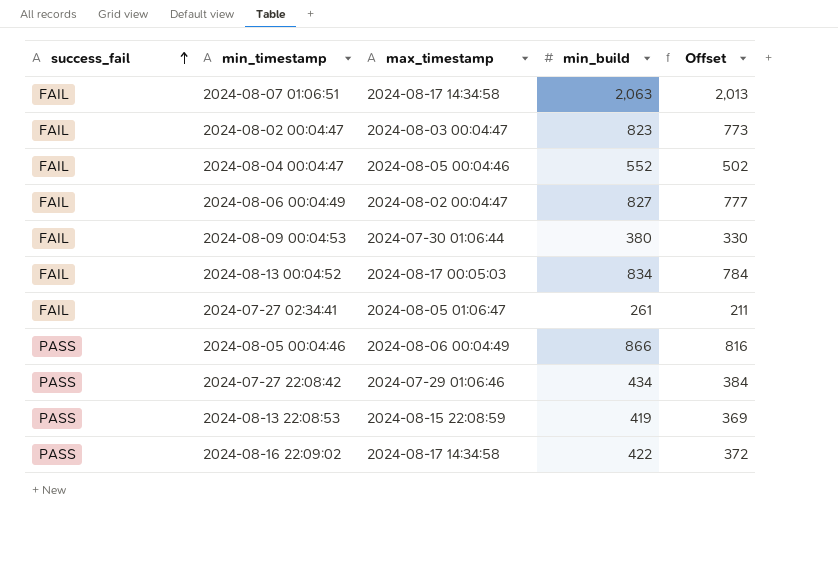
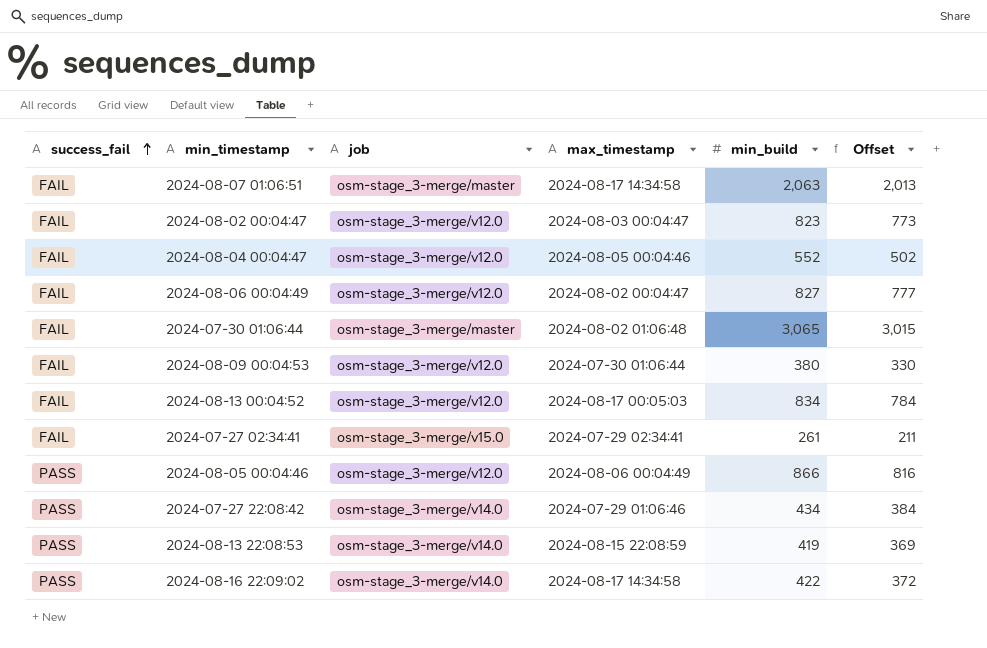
column job | position: none -> 3
row 2024-07-30 01:06:44: none -> FAIL | osm-stage_3-merge/master | 2024-08-02 01:06:48 | 3,065 | 3,015
2024-07-27 02:34:41 | max_timestamp: 2024-08-05 01:06:47 -> 2024-07-29 02:34:41

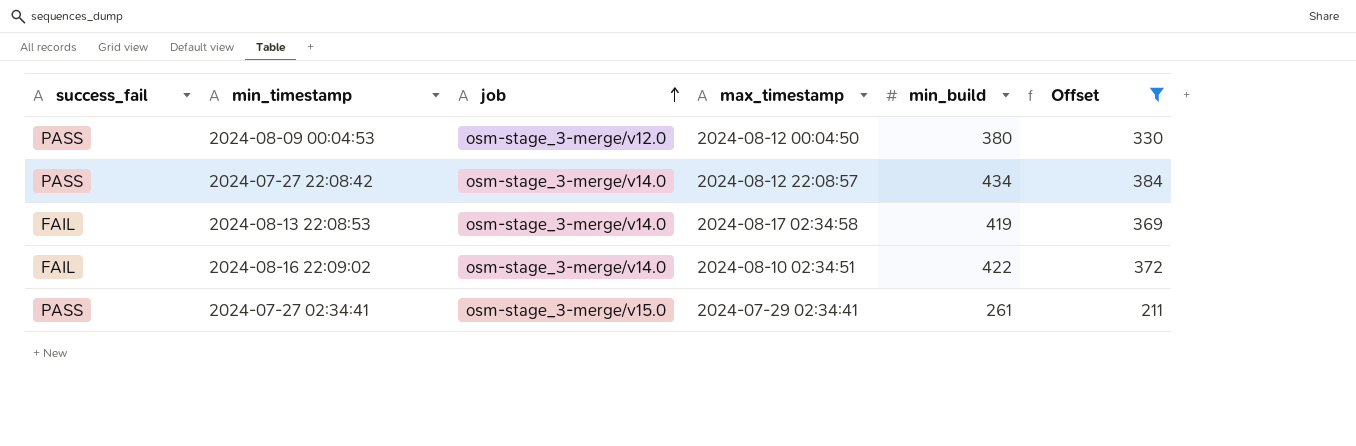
filter: none -> Offset <= 384
row order: success_fail ascending -> job ascending
2024-08-09 00:04:53 | success_fail: FAIL -> PASS
2024-08-09 00:04:53 | max_timestamp: 2024-07-30 01:06:44 -> 2024-08-12 00:04:50
2024-07-27 22:08:42 | max_timestamp: 2024-07-29 01:06:46 -> 2024-08-12 22:08:57
2024-08-13 22:08:53 | success_fail: PASS -> FAIL
2024-08-13 22:08:53 | max_timestamp: 2024-08-15 22:08:59 -> 2024-08-17 02:34:58
2024-08-16 22:09:02 | success_fail: PASS -> FAIL
2024-08-16 22:09:02 | max_timestamp: 2024-08-17 14:34:58 -> 2024-08-10 02:34:51
2024-07-27 02:34:41 | success_fail: FAIL -> PASS

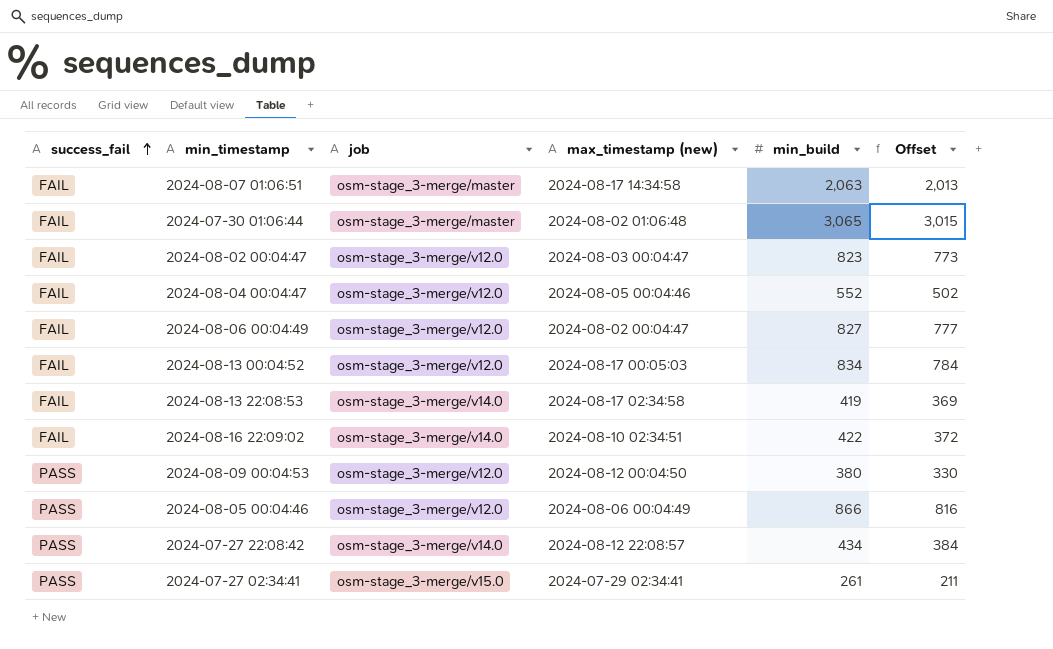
filter: Offset <= 384 -> none
row order: job ascending -> success_fail ascending
column name: max_timestamp -> max_timestamp (new)

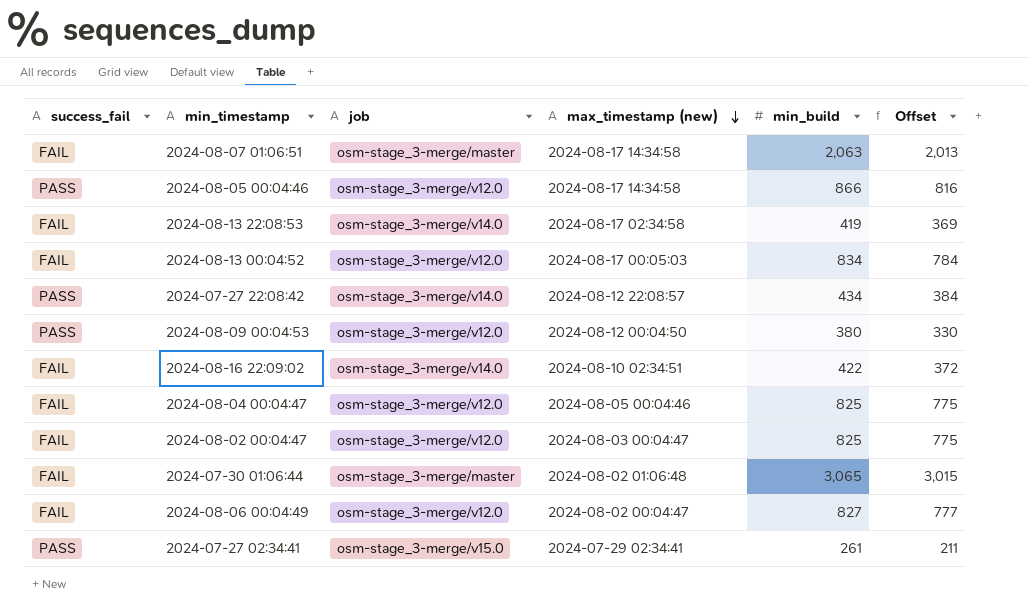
row order: success_fail ascending -> max_timestamp (new) descending
2024-08-05 00:04:46 | max_timestamp (new): 2024-08-06 00:04:49 -> 2024-08-17 14:34:58
2024-08-04 00:04:47 | min_build: 552 -> 825
2024-08-04 00:04:47 | Offset: 502 -> 775
2024-08-02 00:04:47 | min_build: 823 -> 825
2024-08-02 00:04:47 | Offset: 773 -> 775

